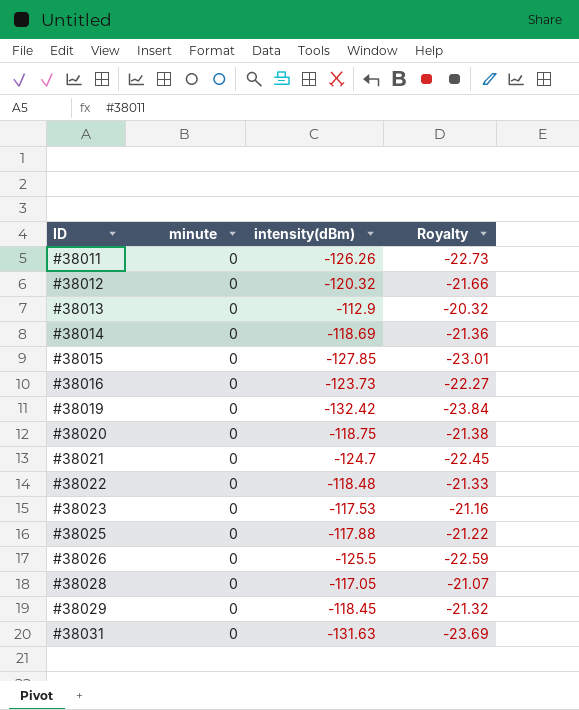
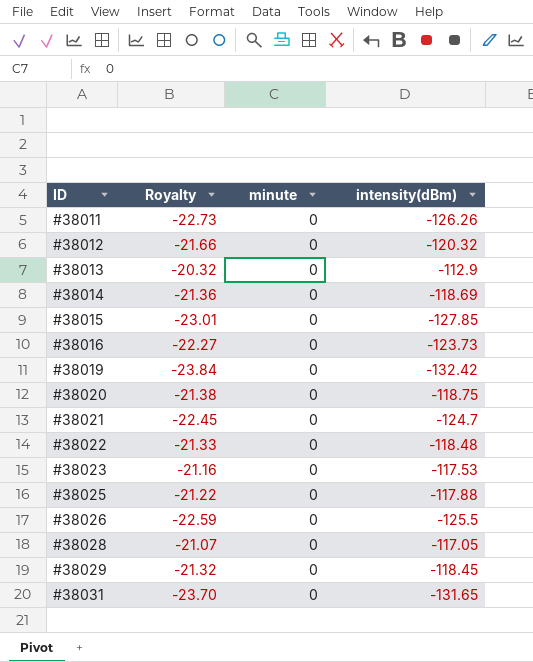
column Royalty | position: 4 -> 2
#38031 | Royalty: -23.69 -> -23.70
#38031 | intensity(dBm): -131.63 -> -131.65

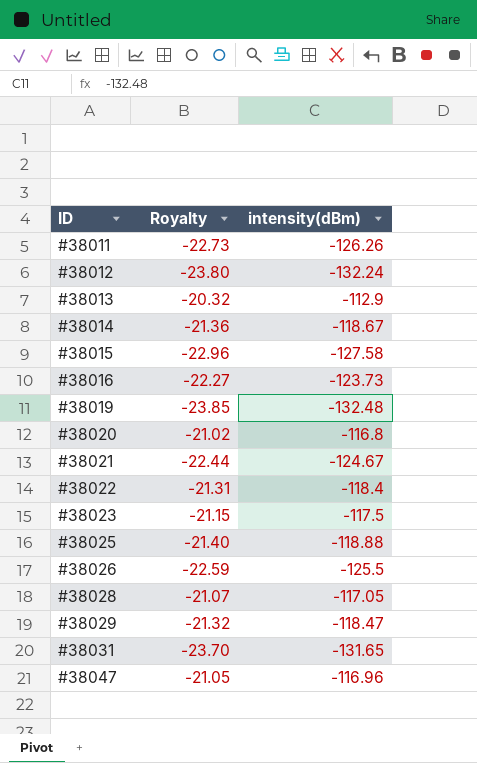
column minute | position: 3 -> none
#38012 | Royalty: -21.66 -> -23.80
#38012 | intensity(dBm): -120.32 -> -132.24
#38014 | intensity(dBm): -118.69 -> -118.67
#38015 | Royalty: -23.01 -> -22.96
#38015 | intensity(dBm): -127.85 -> -127.58
#38019 | Royalty: -23.84 -> -23.85
#38019 | intensity(dBm): -132.42 -> -132.48
#38020 | Royalty: -21.38 -> -21.02
#38020 | intensity(dBm): -118.75 -> -116.8
#38021 | Royalty: -22.45 -> -22.44
#38021 | intensity(dBm): -124.7 -> -124.67
#38022 | Royalty: -21.33 -> -21.31
#38022 | intensity(dBm): -118.48 -> -118.4
#38023 | Royalty: -21.16 -> -21.15
#38023 | intensity(dBm): -117.53 -> -117.5
#38025 | Royalty: -21.22 -> -21.40
#38025 | intensity(dBm): -117.88 -> -118.88
#38029 | intensity(dBm): -118.45 -> -118.47
row #38047: none -> -21.05 | -116.96

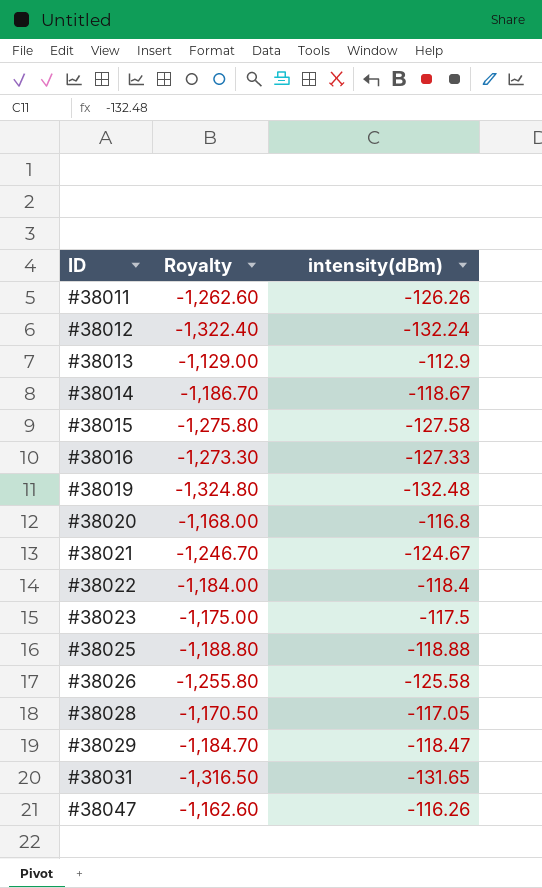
column Royalty | formula: [intensity(dBm)] * 0.18 -> [intensity(dBm)] * 10
#38016 | intensity(dBm): -123.73 -> -127.33
#38026 | intensity(dBm): -125.5 -> -125.58
#38047 | intensity(dBm): -116.96 -> -116.26

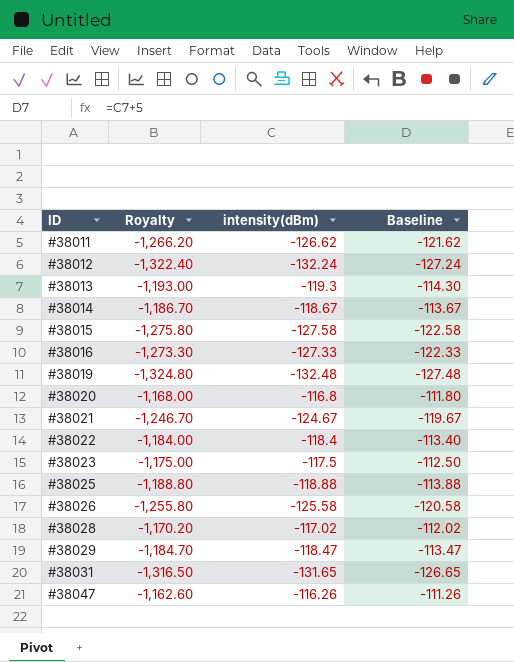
column Baseline | formula: none -> [intensity(dBm)] + 5
#38011 | Royalty: -1,262.60 -> -1,266.20
#38011 | intensity(dBm): -126.26 -> -126.62
#38013 | Royalty: -1,129.00 -> -1,193.00
#38013 | intensity(dBm): -112.9 -> -119.3
#38028 | Royalty: -1,170.50 -> -1,170.20
#38028 | intensity(dBm): -117.05 -> -117.02

